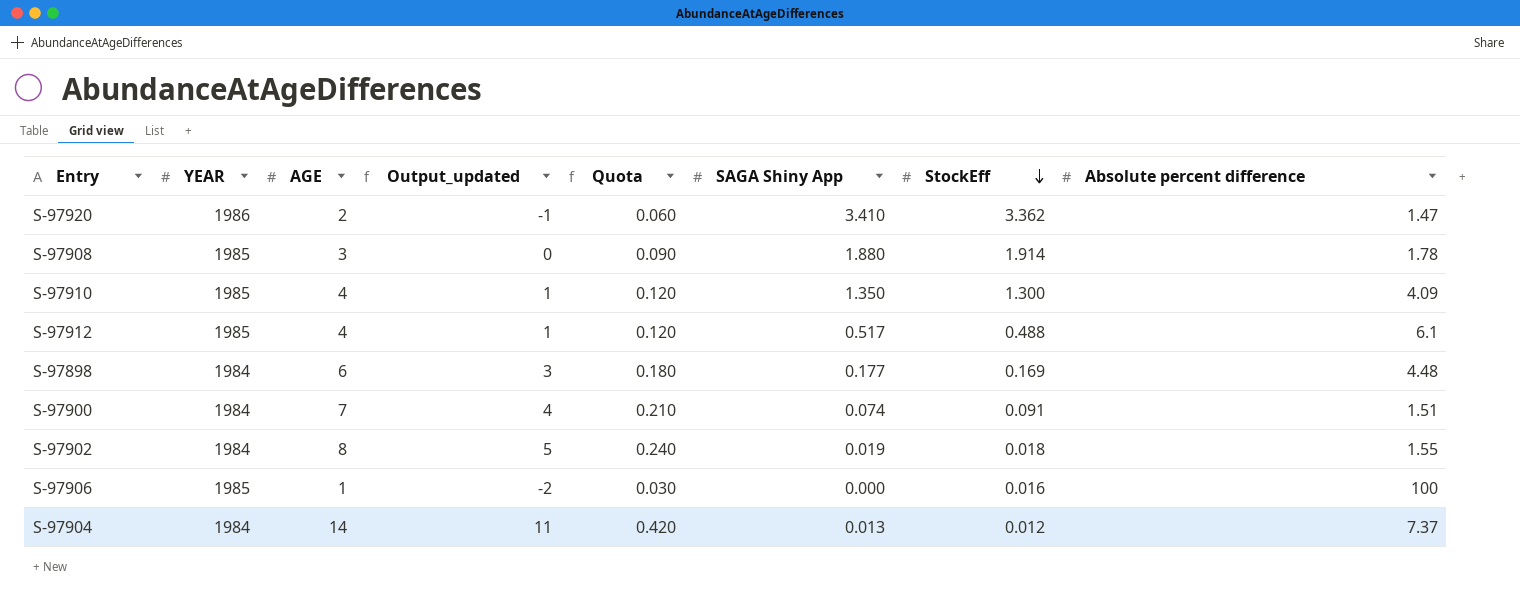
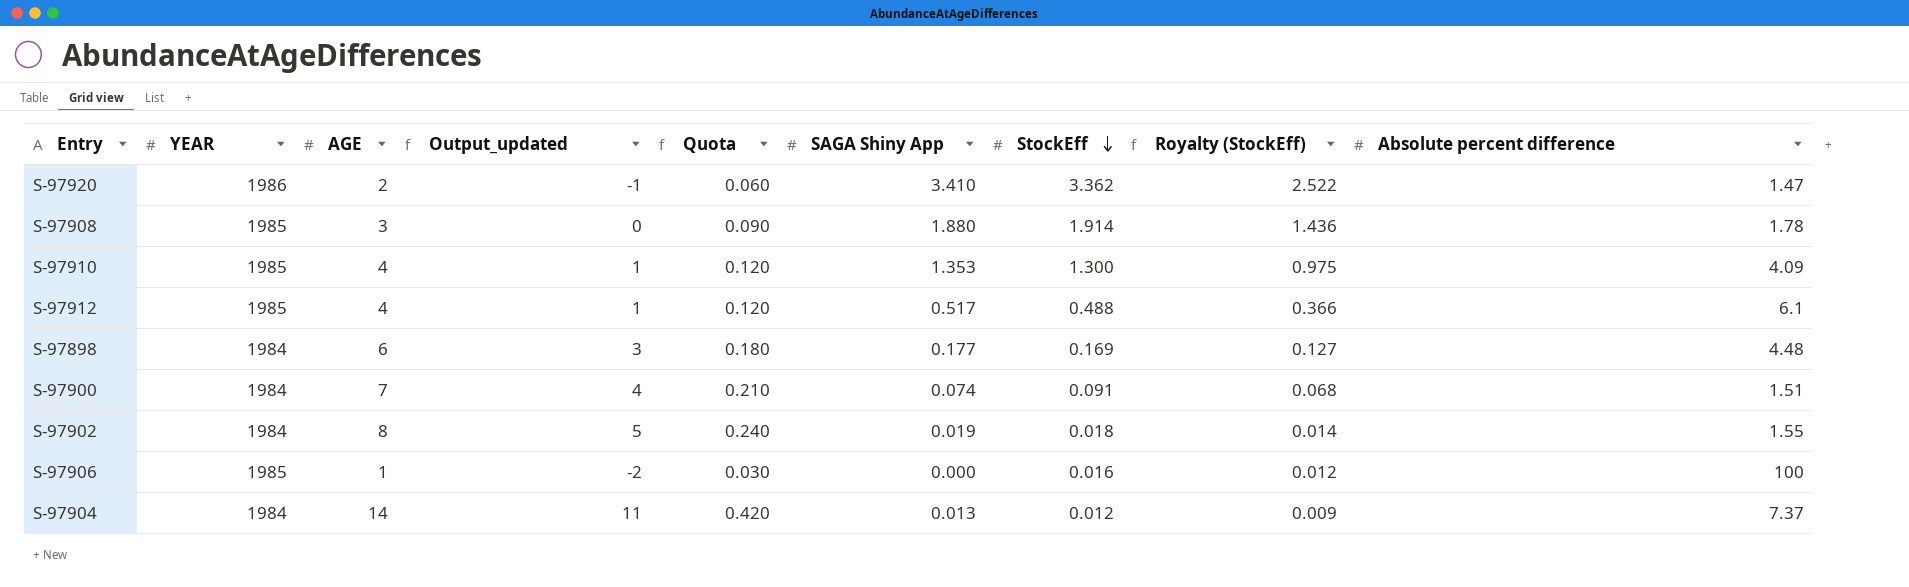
column Royalty (StockEff) | formula: none -> [StockEff] * 0.75
S-97910 | SAGA Shiny App: 1.350 -> 1.353

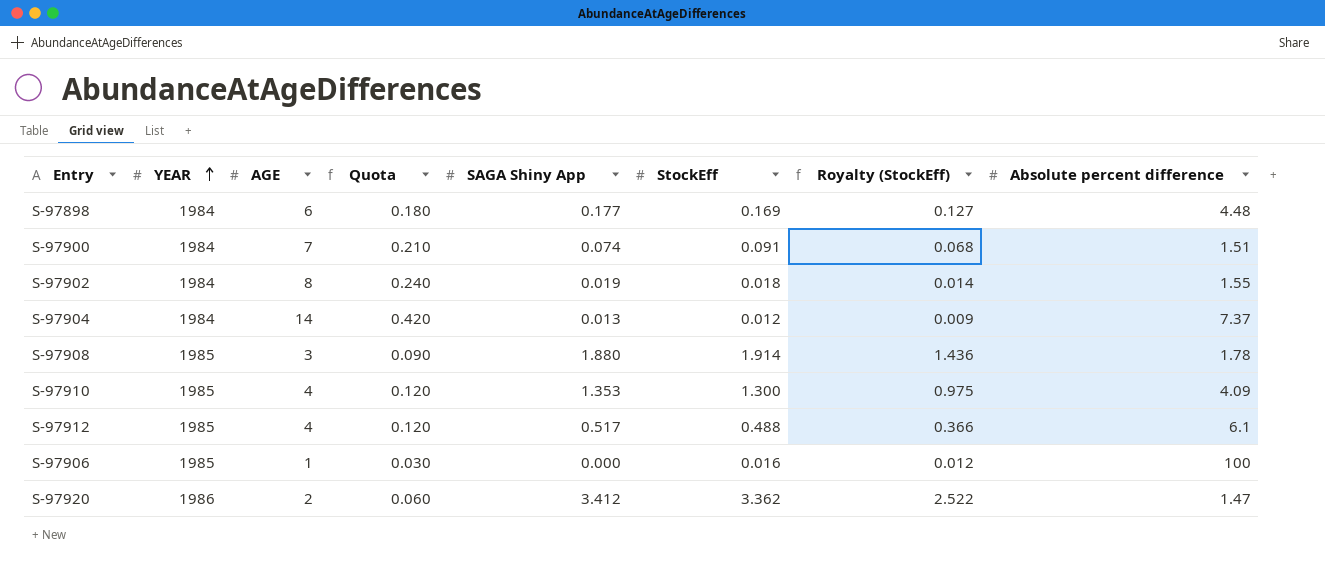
row order: StockEff descending -> YEAR ascending
column Output_updated | formula: [AGE] - 3 -> none
S-97920 | SAGA Shiny App: 3.410 -> 3.412

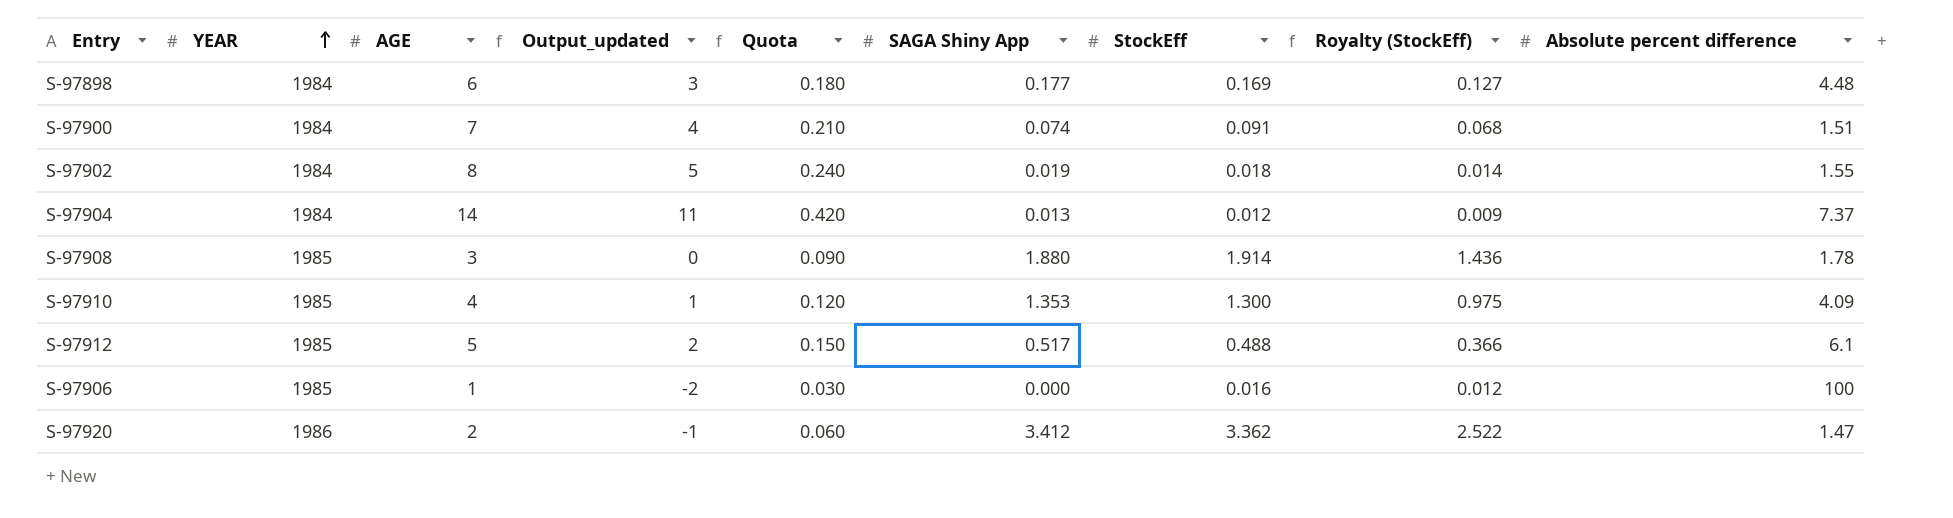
column Output_updated | formula: none -> [AGE] - 3
S-97912 | AGE: 4 -> 5
S-97912 | Quota: 0.120 -> 0.150

